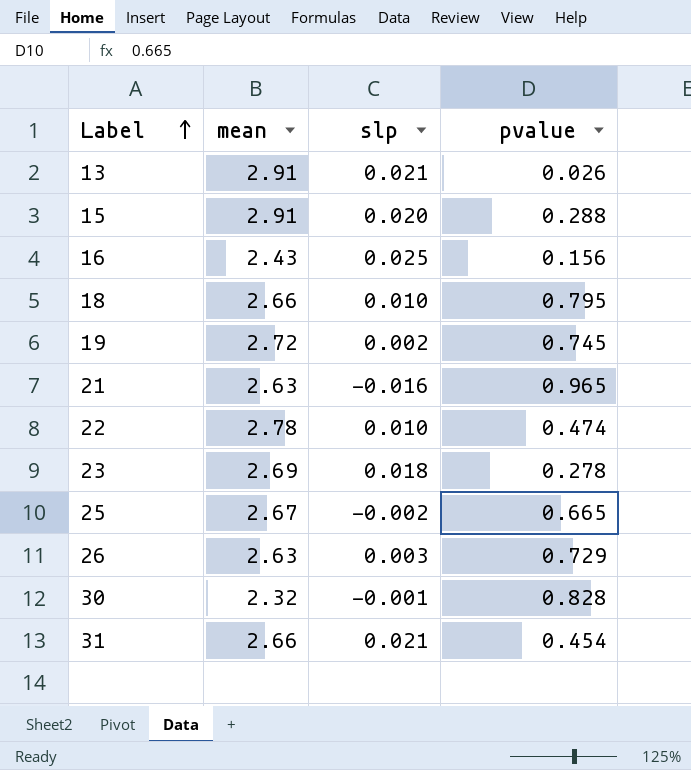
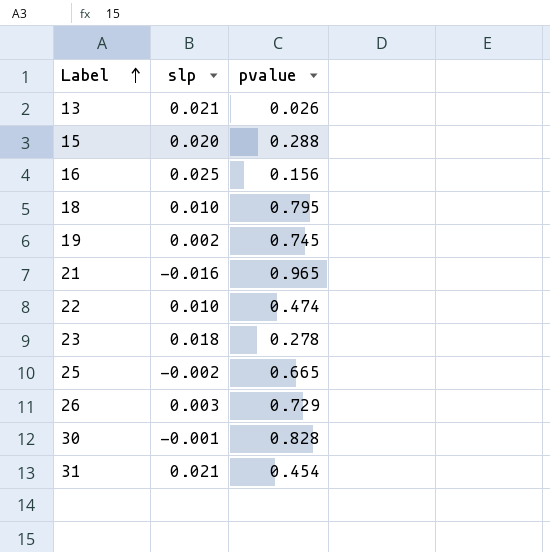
column mean | position: 2 -> none

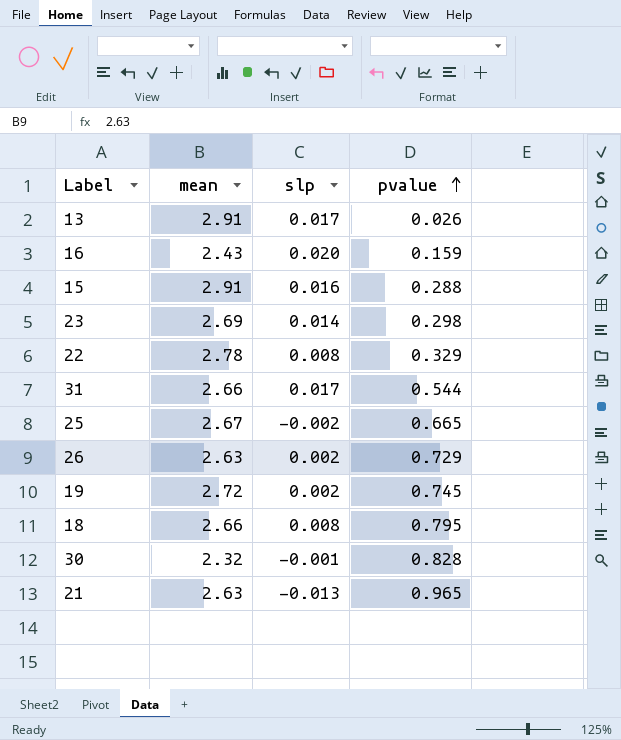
row order: Label ascending -> pvalue ascending
column mean | position: none -> 2
13 | slp: 0.021 -> 0.017
16 | slp: 0.025 -> 0.020
16 | pvalue: 0.156 -> 0.159
15 | slp: 0.020 -> 0.016
23 | slp: 0.018 -> 0.014
23 | pvalue: 0.278 -> 0.298
22 | slp: 0.010 -> 0.008
22 | pvalue: 0.474 -> 0.329
31 | slp: 0.021 -> 0.017
31 | pvalue: 0.454 -> 0.544
26 | slp: 0.003 -> 0.002
18 | slp: 0.010 -> 0.008
21 | slp: -0.016 -> -0.013

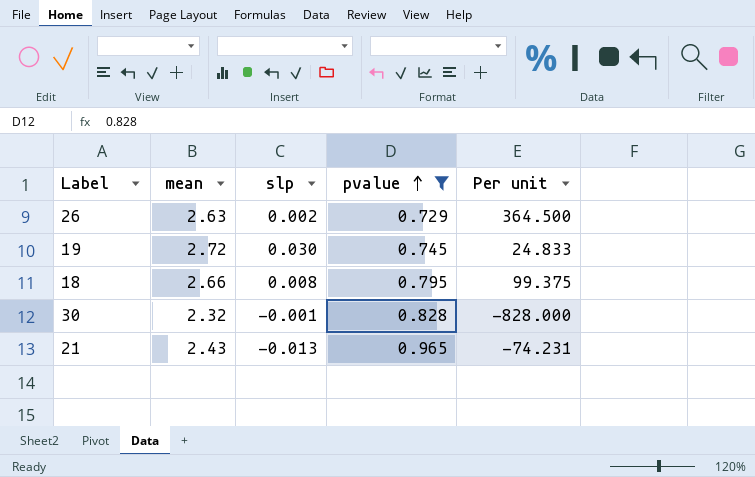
filter: none -> pvalue >= 0.729
column Per unit | formula: none -> [pvalue] / [slp]
19 | slp: 0.002 -> 0.030
21 | mean: 2.63 -> 2.43

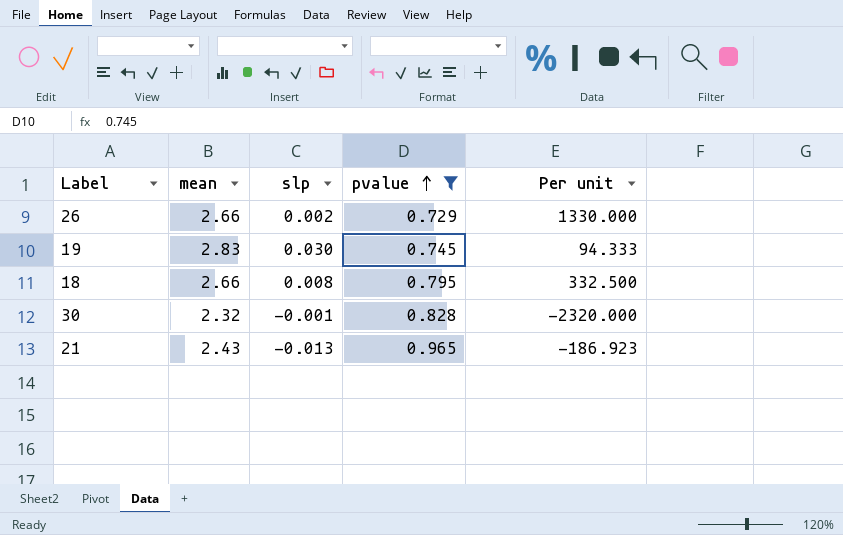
column Per unit | formula: [pvalue] / [slp] -> [mean] / [slp]
26 | mean: 2.63 -> 2.66
19 | mean: 2.72 -> 2.83

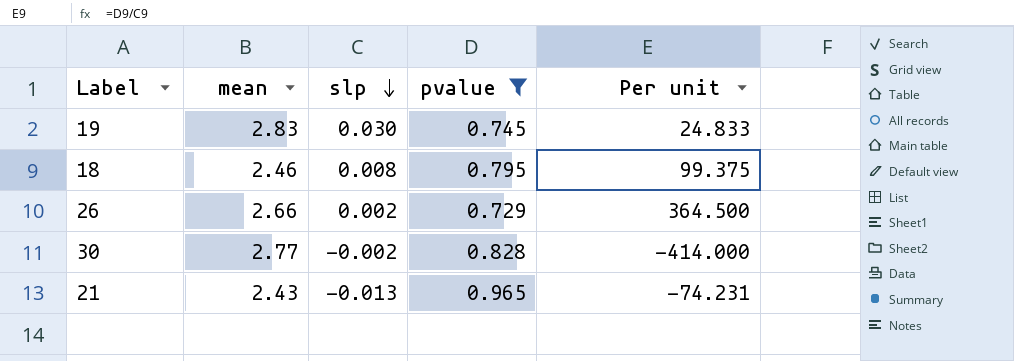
row order: pvalue ascending -> slp descending
column Per unit | formula: [mean] / [slp] -> [pvalue] / [slp]
18 | mean: 2.66 -> 2.46
30 | mean: 2.32 -> 2.77
30 | slp: -0.001 -> -0.002

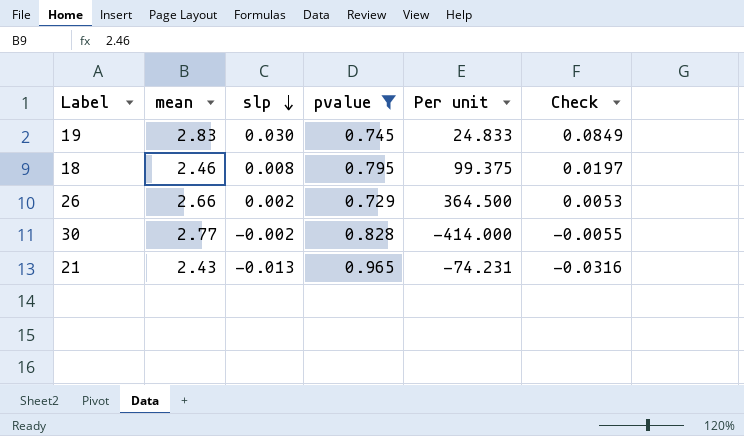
column Check | formula: none -> [mean] * [slp]

